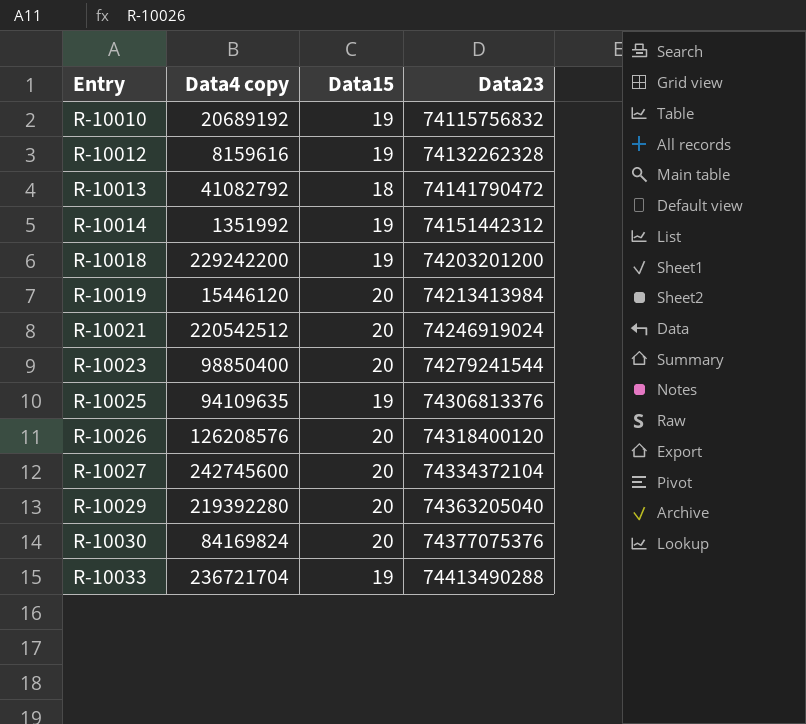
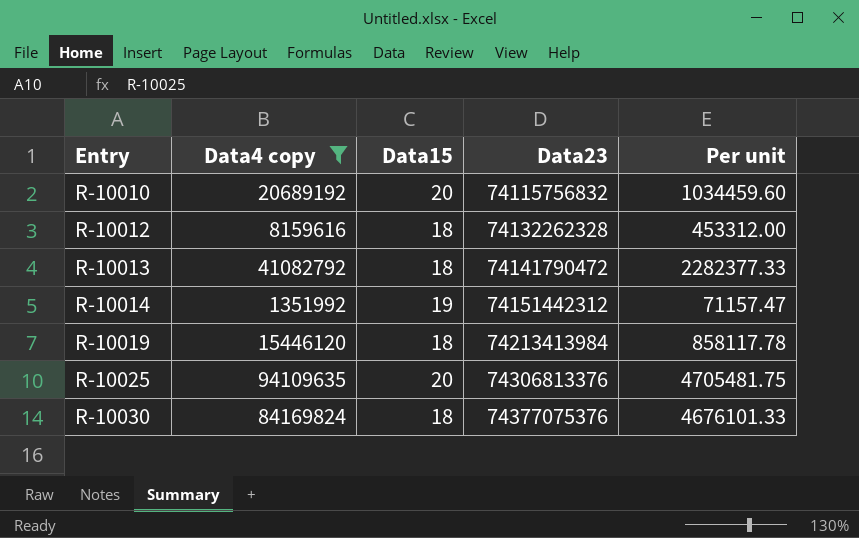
filter: none -> Data4 copy <= 94109635
column Per unit | formula: none -> [Data4 copy] / [Data15]
R-10010 | Data15: 19 -> 20
R-10012 | Data15: 19 -> 18
R-10019 | Data15: 20 -> 18
R-10025 | Data15: 19 -> 20
R-10030 | Data15: 20 -> 18

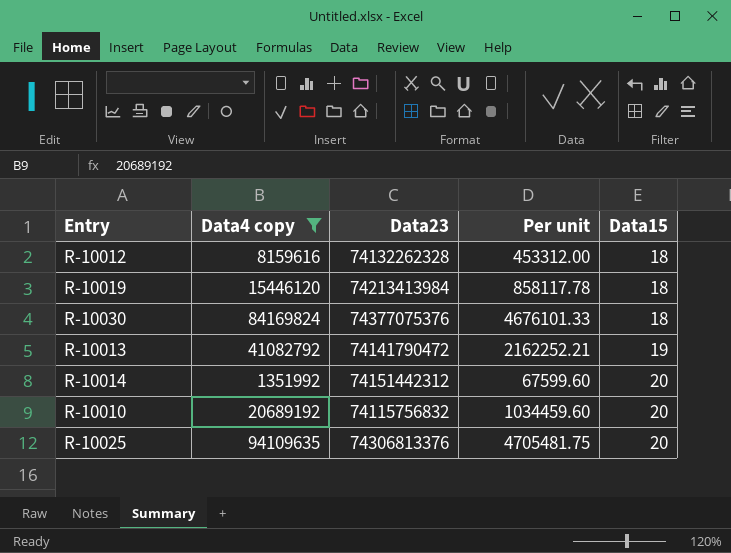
row order: Entry ascending -> Data15 ascending
column Data15 | position: 3 -> 5
R-10013 | Per unit: 2282377.33 -> 2162252.21
R-10013 | Data15: 18 -> 19
R-10014 | Per unit: 71157.47 -> 67599.60
R-10014 | Data15: 19 -> 20

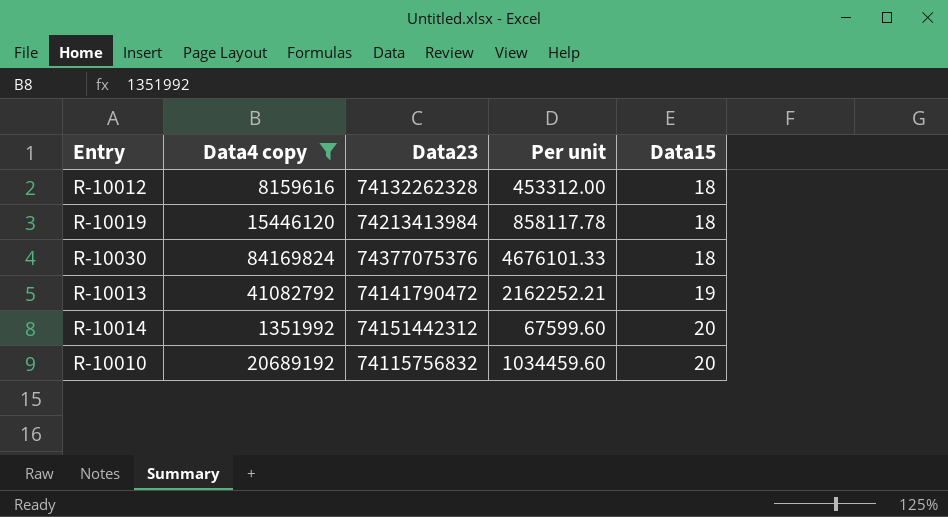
row R-10025: 94109635 | 74306813376 | 4705481.75 | 20 -> none

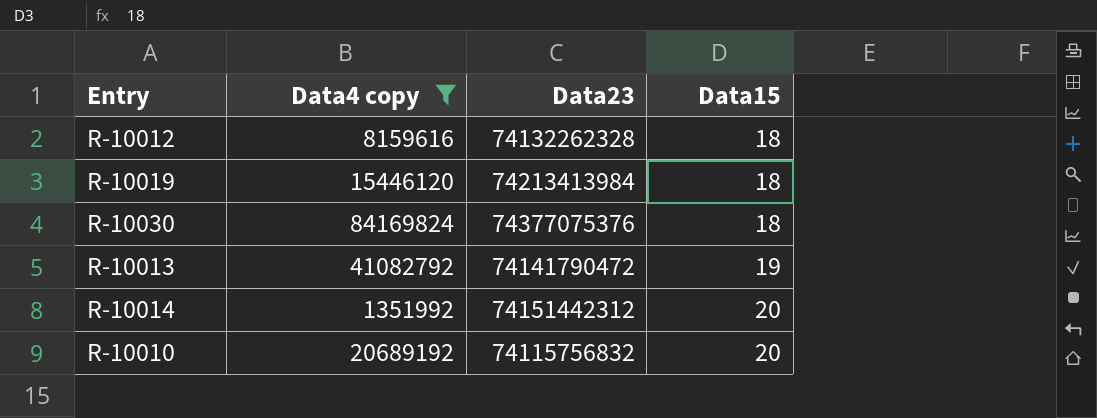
column Per unit | formula: [Data4 copy] / [Data15] -> none

